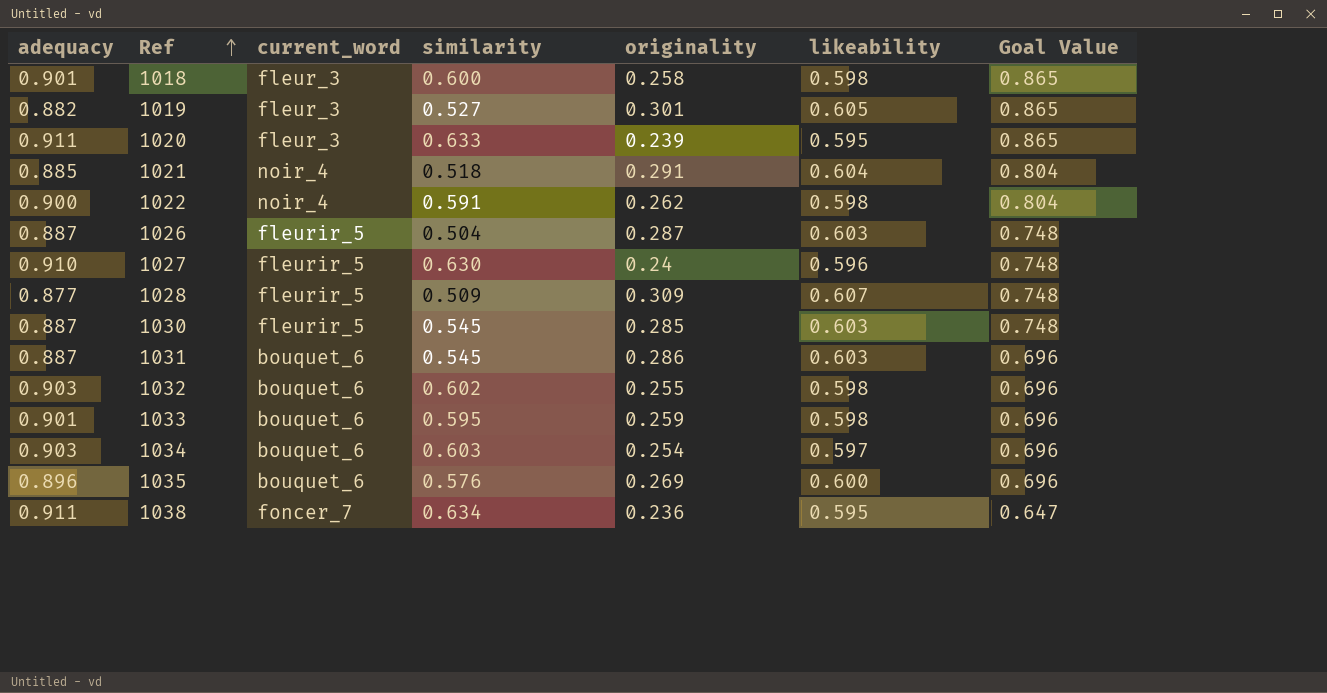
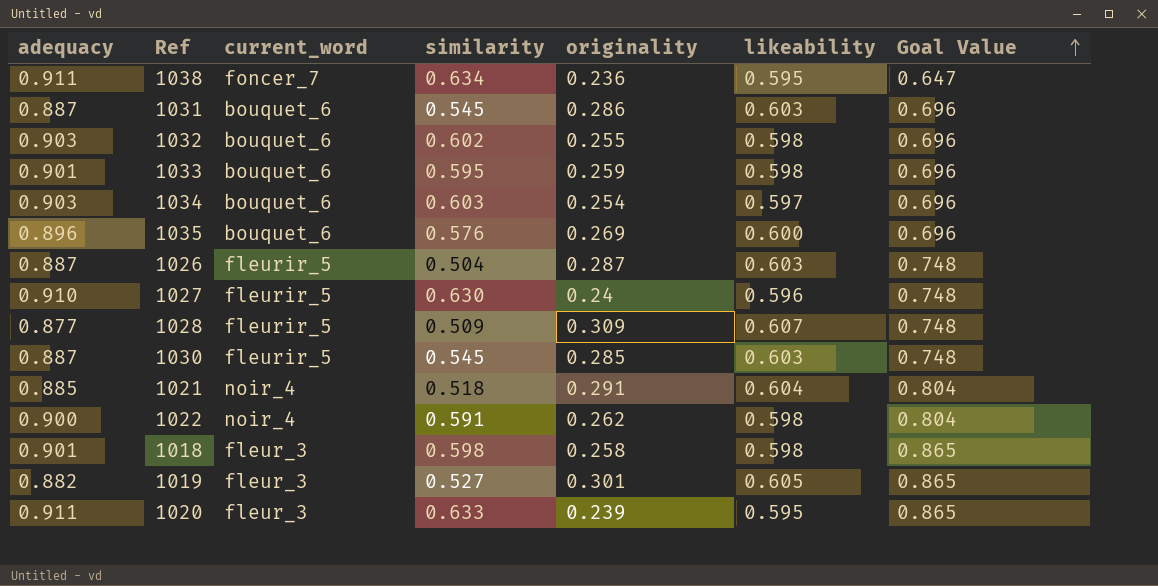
row order: Ref ascending -> Goal Value ascending
1018 | similarity: 0.600 -> 0.598

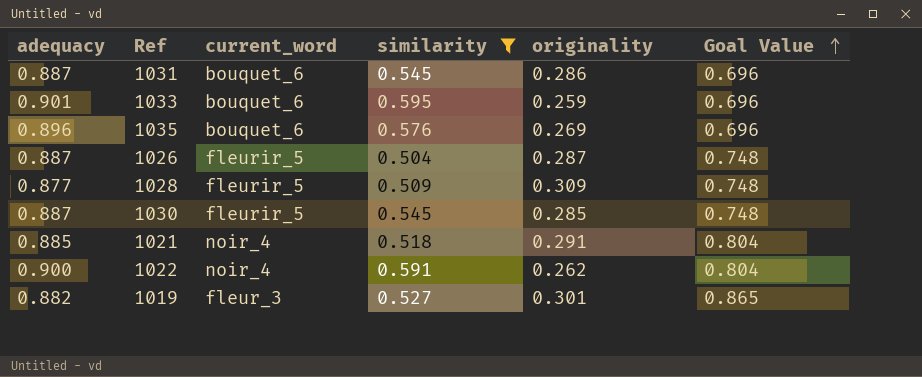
filter: none -> similarity <= 0.595
column likeability | position: 6 -> none

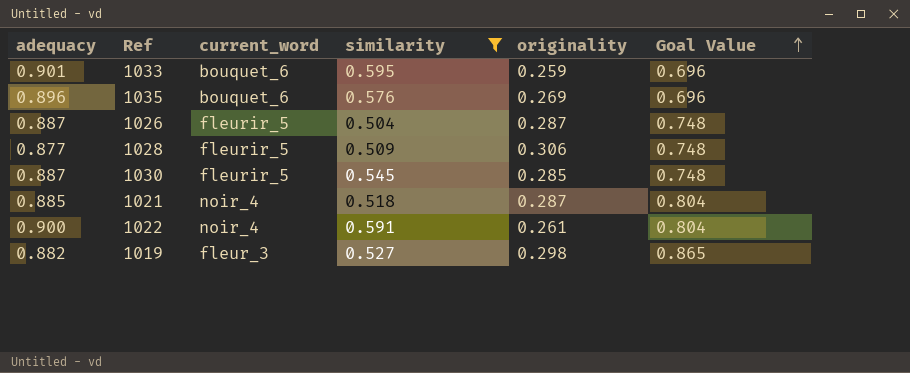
row 1031: 0.887 | bouquet_6 | 0.545 | 0.286 | 0.696 -> none
1028 | originality: 0.309 -> 0.306
1021 | originality: 0.291 -> 0.287
1022 | originality: 0.262 -> 0.261
1019 | originality: 0.301 -> 0.298

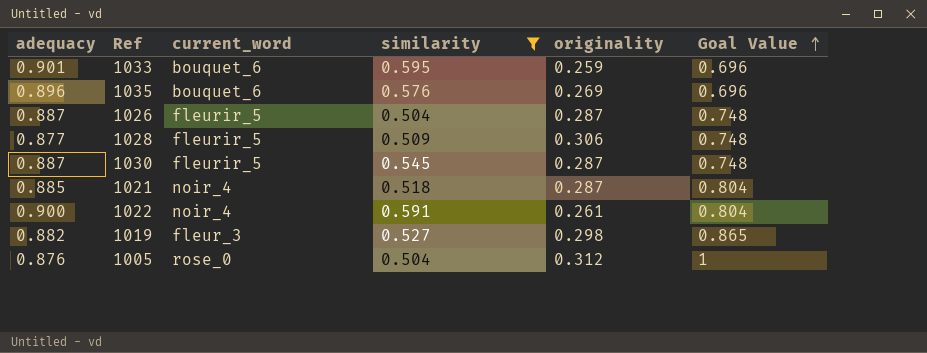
1030 | originality: 0.285 -> 0.287
row 1005: none -> 0.876 | rose_0 | 0.504 | 0.312 | 1

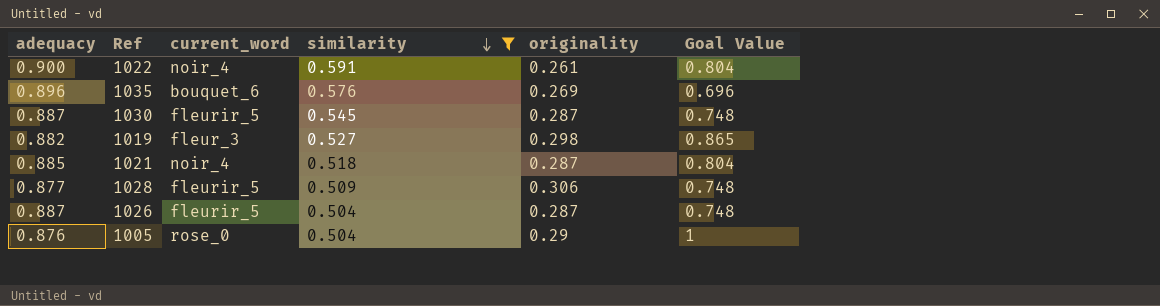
row order: Goal Value ascending -> similarity descending
row 1033: 0.901 | bouquet_6 | 0.595 | 0.259 | 0.696 -> none
1005 | originality: 0.312 -> 0.29

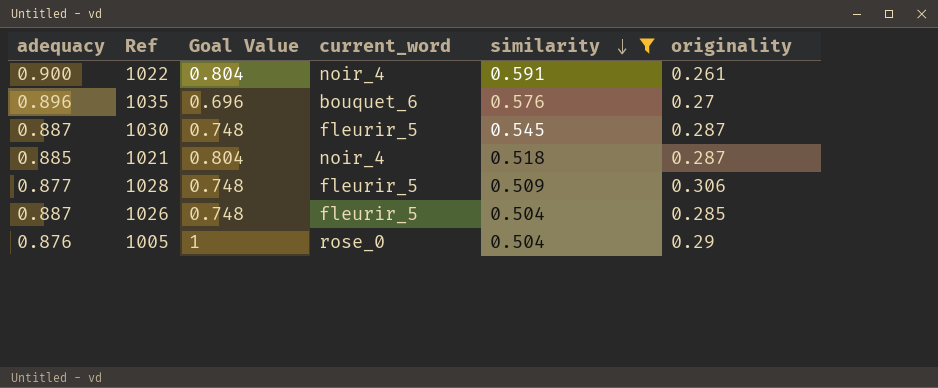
column Goal Value | position: 6 -> 3
row 1019: 0.882 | fleur_3 | 0.527 | 0.298 | 0.865 -> none
1035 | originality: 0.269 -> 0.27
1026 | originality: 0.287 -> 0.285

